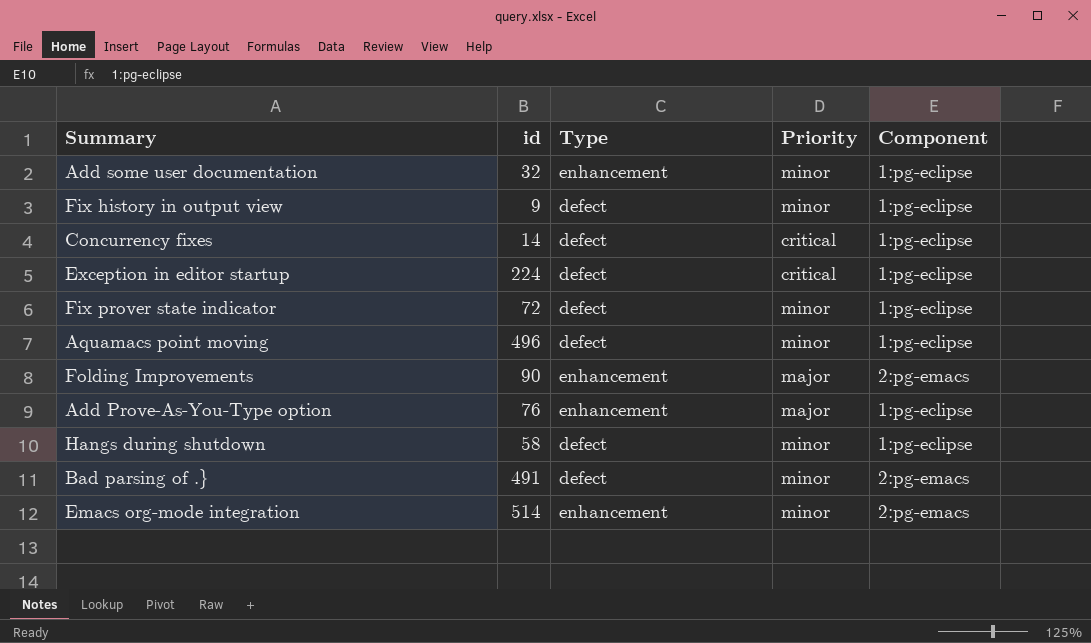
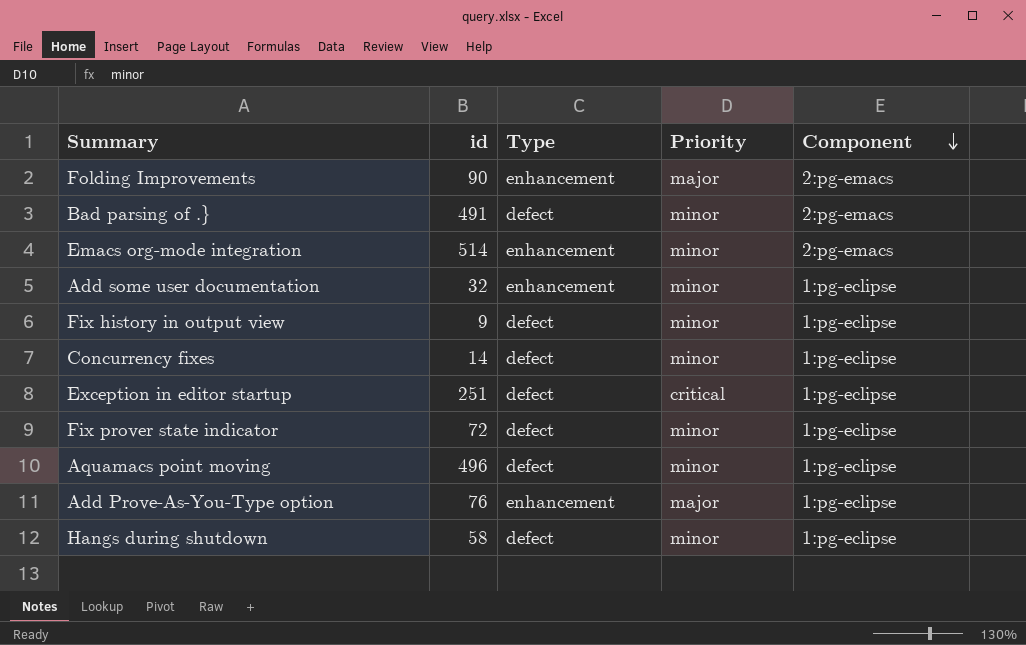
row order: none -> Component descending
Concurrency fixes | Priority: critical -> minor
Exception in editor startup | id: 224 -> 251

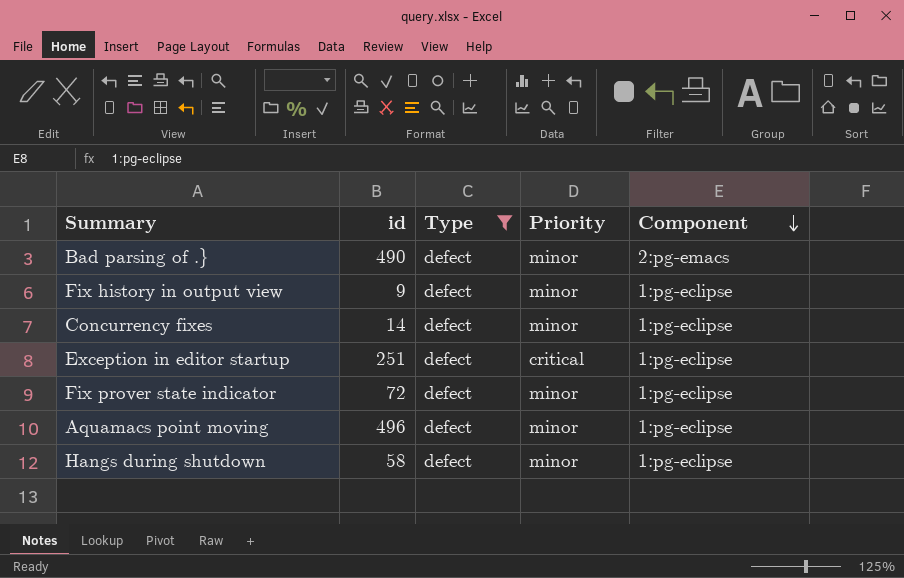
filter: none -> Type = defect
Bad parsing of .} | id: 491 -> 490

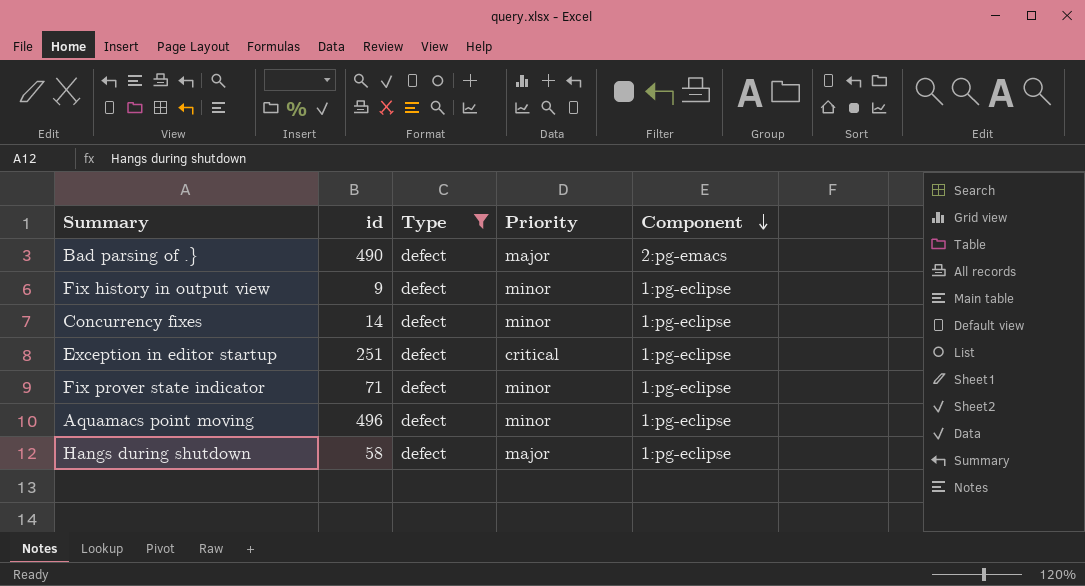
Bad parsing of .} | Priority: minor -> major
Fix prover state indicator | id: 72 -> 71
Hangs during shutdown | Priority: minor -> major

